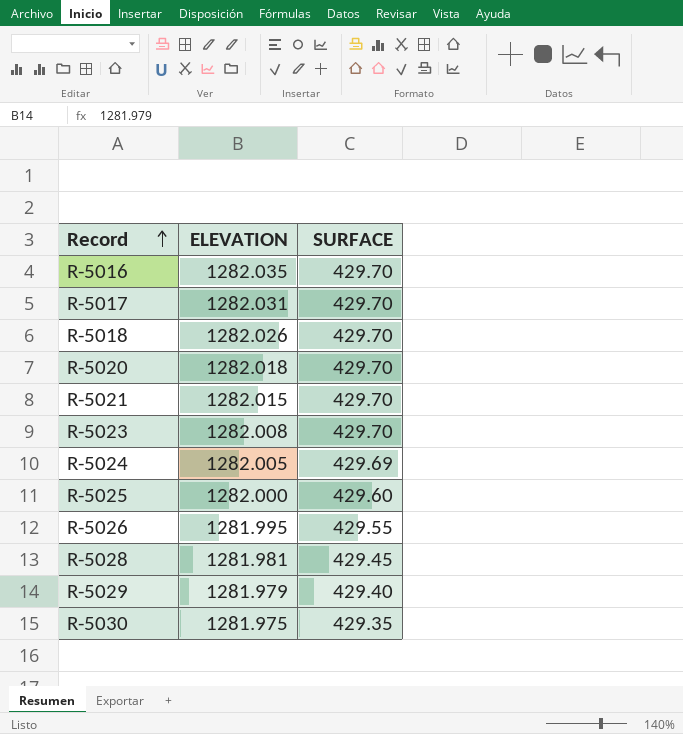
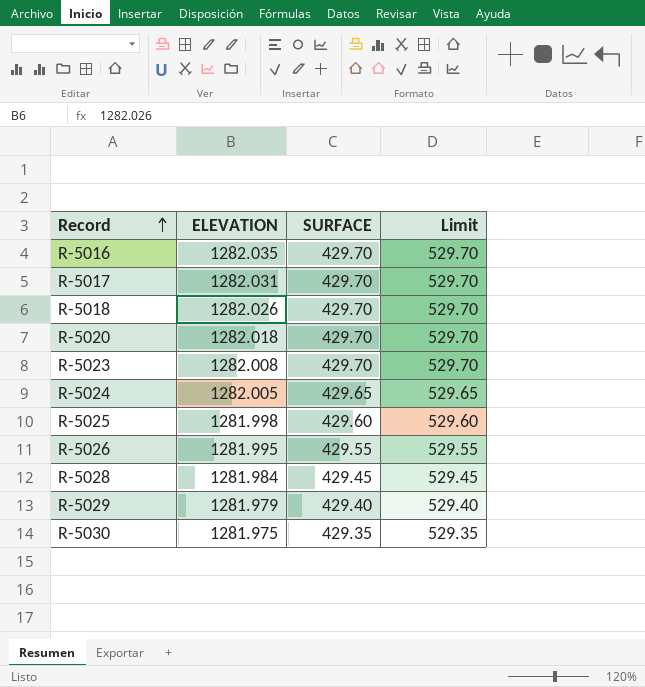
column Limit | formula: none -> [SURFACE] + 100
row R-5021: 1282.015 | 429.70 -> none
R-5024 | SURFACE: 429.69 -> 429.65
R-5025 | ELEVATION: 1282.000 -> 1281.998
R-5028 | ELEVATION: 1281.981 -> 1281.984

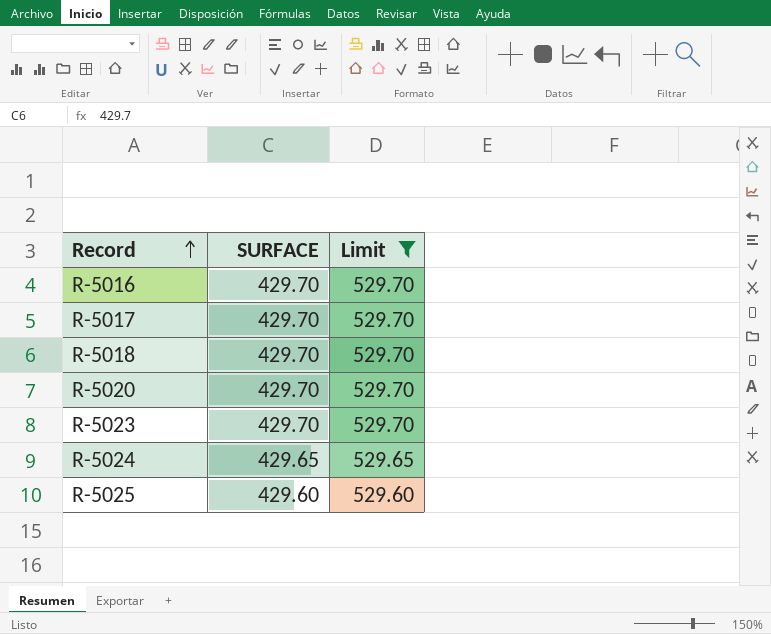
filter: none -> Limit >= 529.60
column ELEVATION | position: 2 -> none

